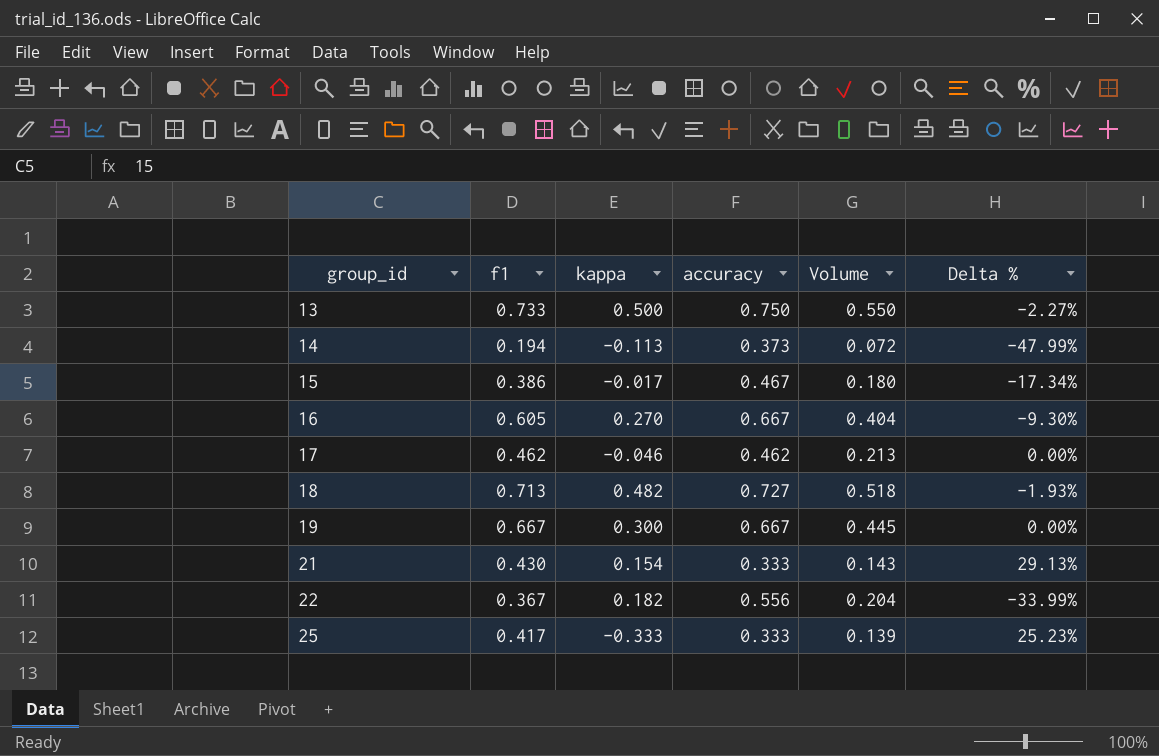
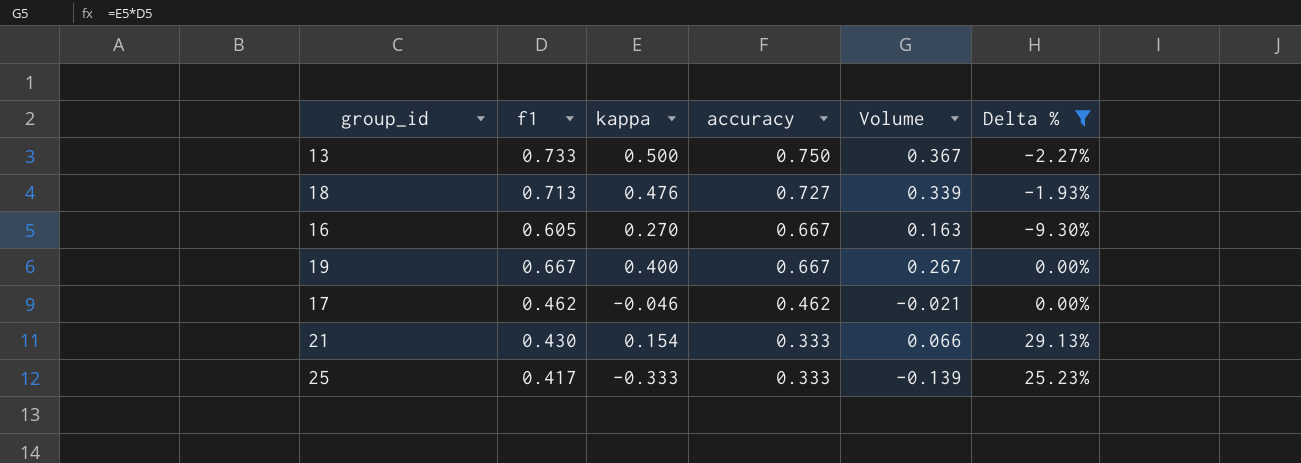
filter: none -> Delta % >= -9.30%
row order: group_id ascending -> accuracy descending
column Volume | formula: [f1] * [accuracy] -> [f1] * [kappa]
18 | kappa: 0.482 -> 0.476
19 | kappa: 0.300 -> 0.400

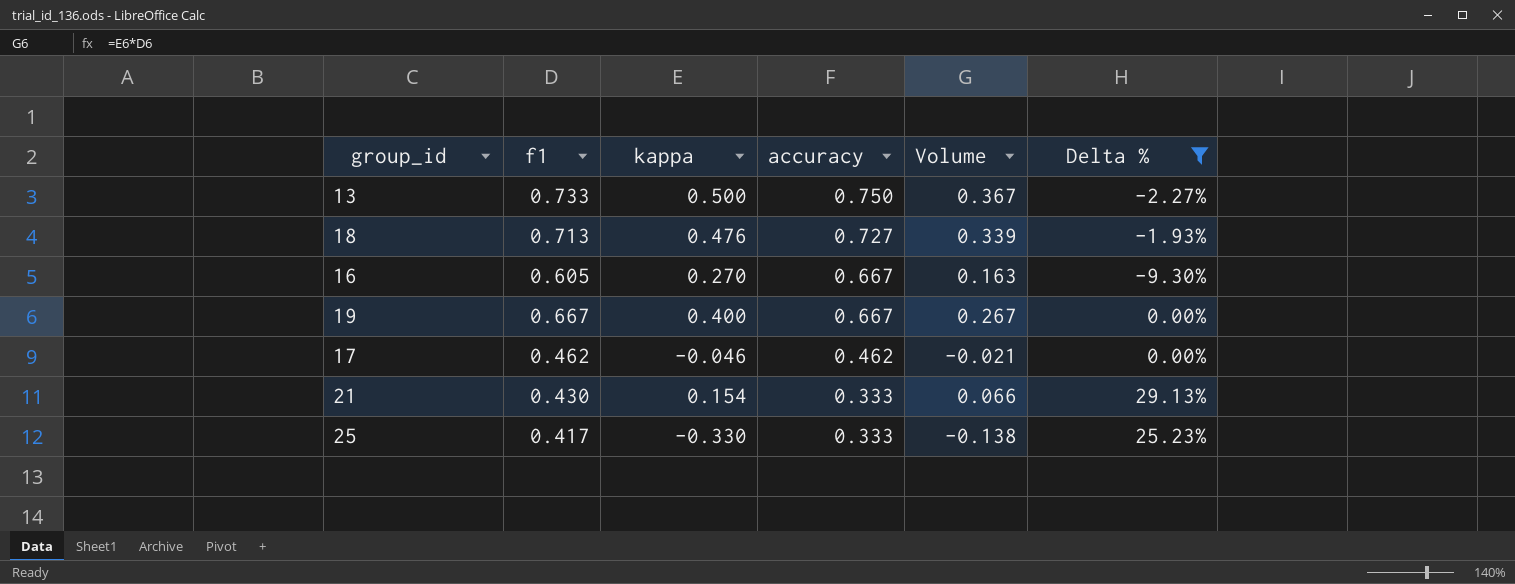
25 | kappa: -0.333 -> -0.330
25 | Volume: -0.139 -> -0.138

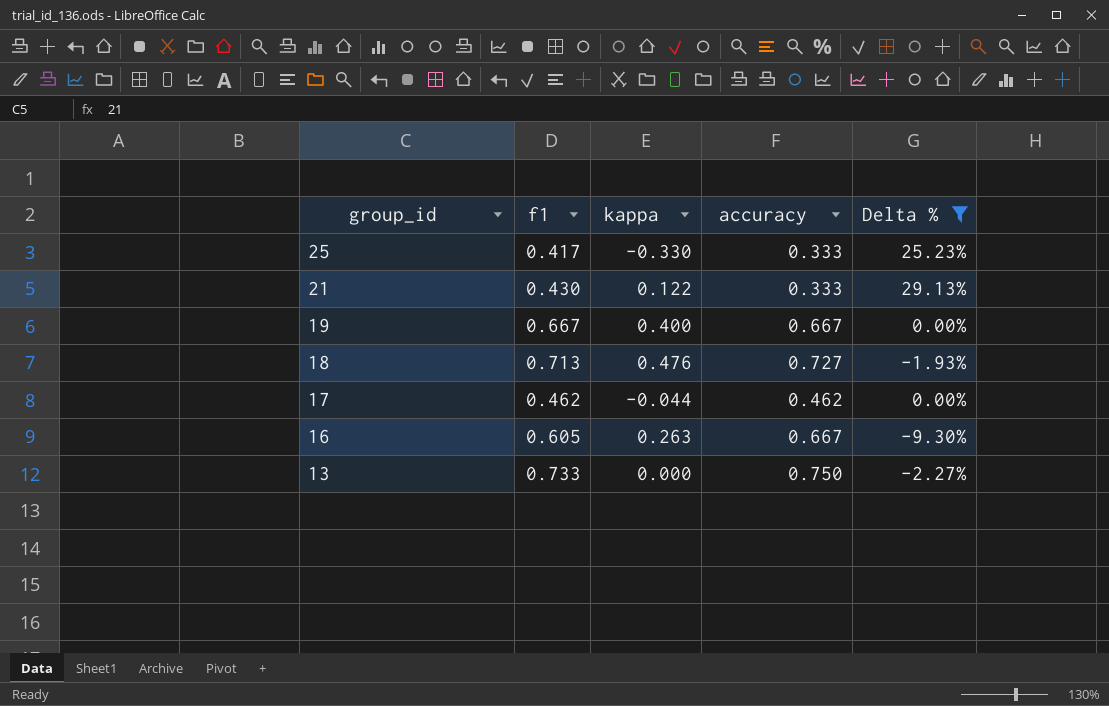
row order: accuracy descending -> group_id descending
column Volume | formula: [f1] * [kappa] -> none
21 | kappa: 0.154 -> 0.122
17 | kappa: -0.046 -> -0.044
16 | kappa: 0.270 -> 0.263
13 | kappa: 0.500 -> 0.000

